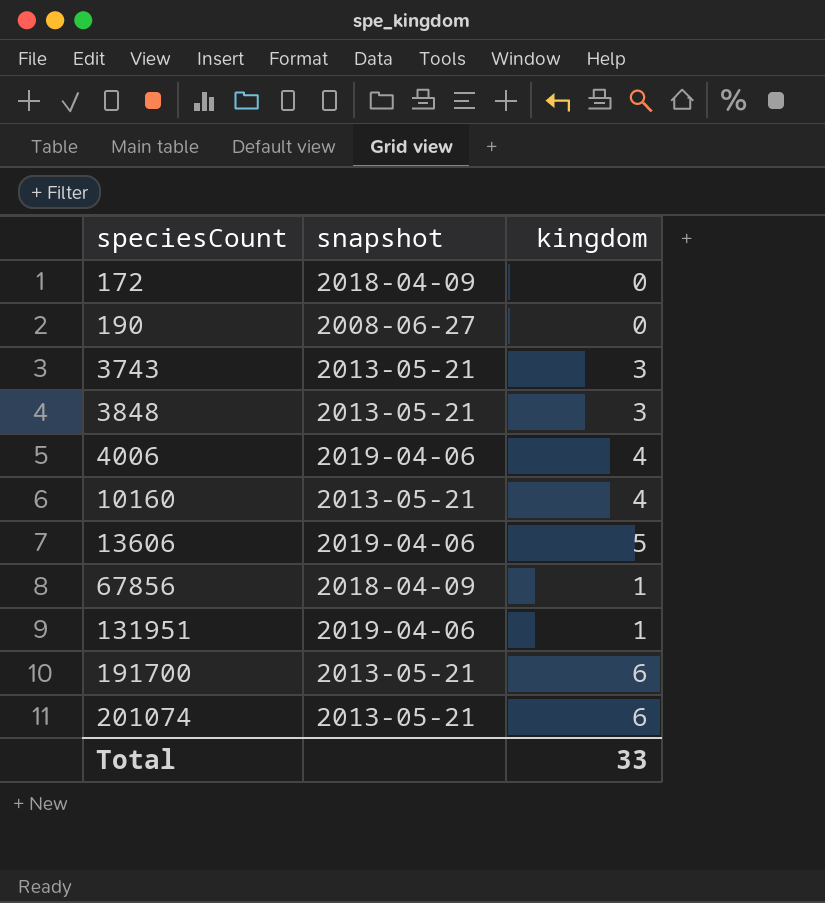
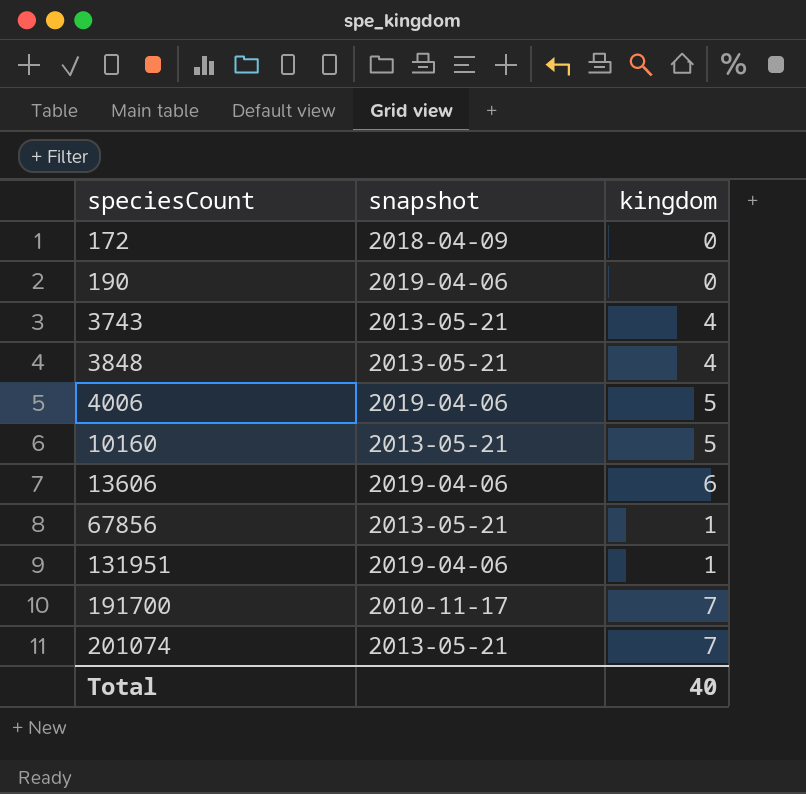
190 | snapshot: 2008-06-27 -> 2019-04-06
3743 | kingdom: 3 -> 4
3848 | kingdom: 3 -> 4
4006 | kingdom: 4 -> 5
10160 | kingdom: 4 -> 5
13606 | kingdom: 5 -> 6
67856 | snapshot: 2018-04-09 -> 2013-05-21
191700 | snapshot: 2013-05-21 -> 2010-11-17
191700 | kingdom: 6 -> 7
201074 | kingdom: 6 -> 7
Total | kingdom: 33 -> 40

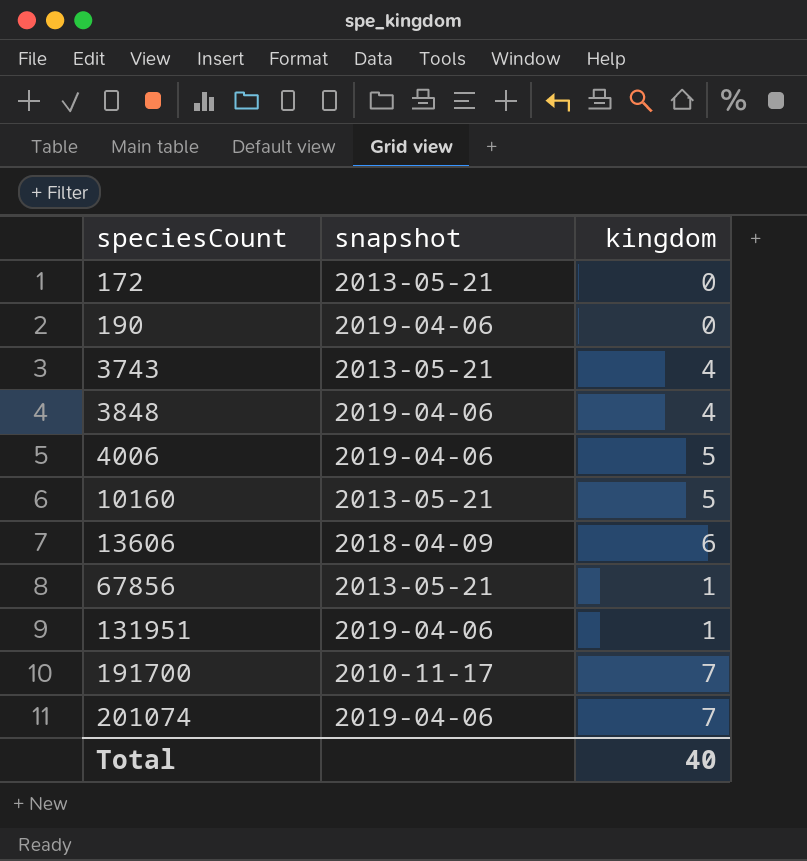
172 | snapshot: 2018-04-09 -> 2013-05-21
3848 | snapshot: 2013-05-21 -> 2019-04-06
13606 | snapshot: 2019-04-06 -> 2018-04-09
201074 | snapshot: 2013-05-21 -> 2019-04-06

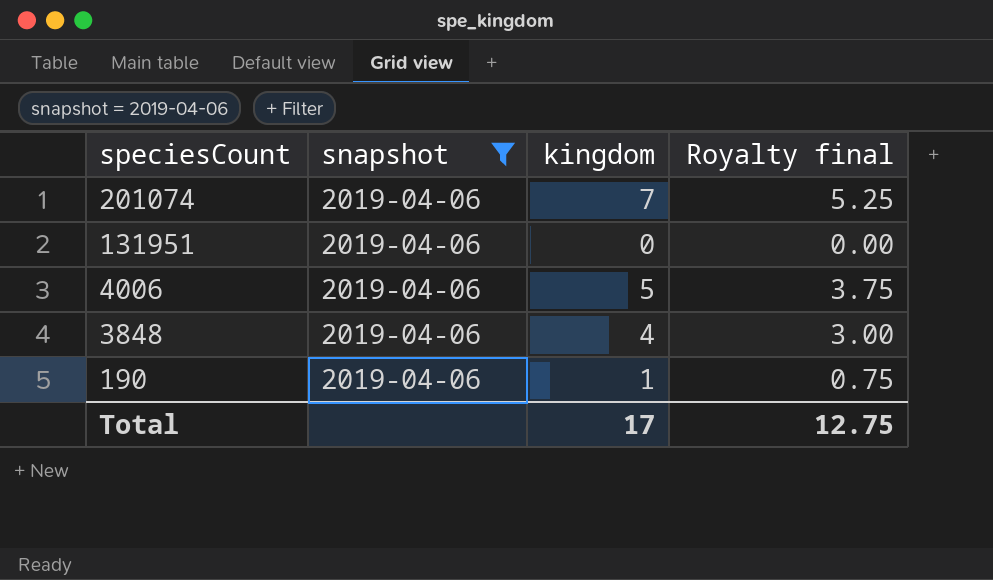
filter: none -> snapshot = 2019-04-06
row order: speciesCount ascending -> speciesCount descending
column Royalty final | formula: none -> [kingdom] * 0.75
131951 | kingdom: 1 -> 0
190 | kingdom: 0 -> 1
Total | kingdom: 40 -> 17

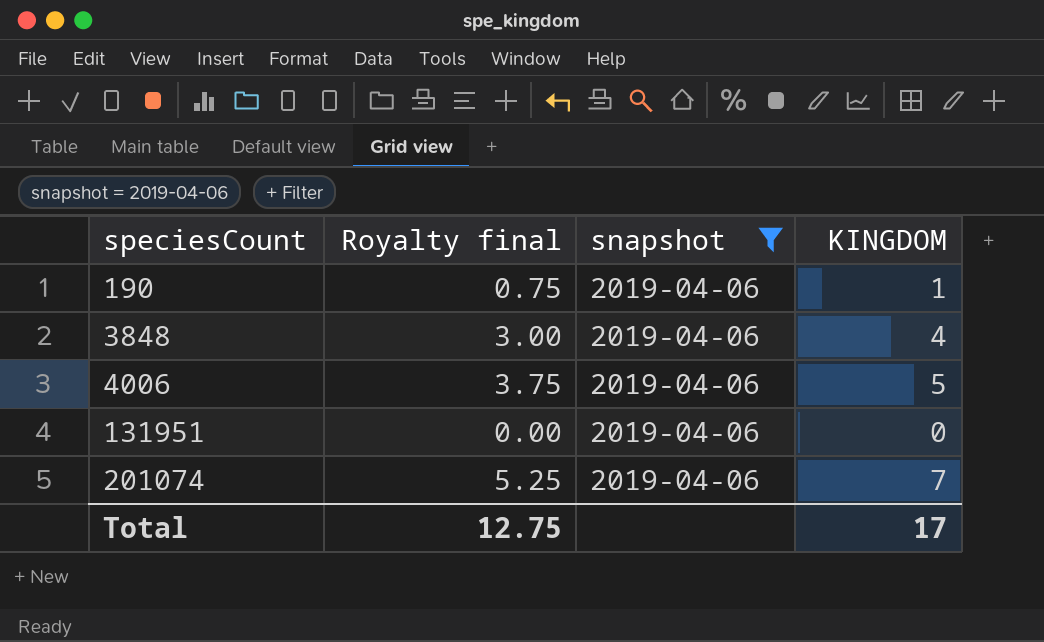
row order: speciesCount descending -> speciesCount ascending
column Royalty final | position: 4 -> 2
column name: kingdom -> KINGDOM

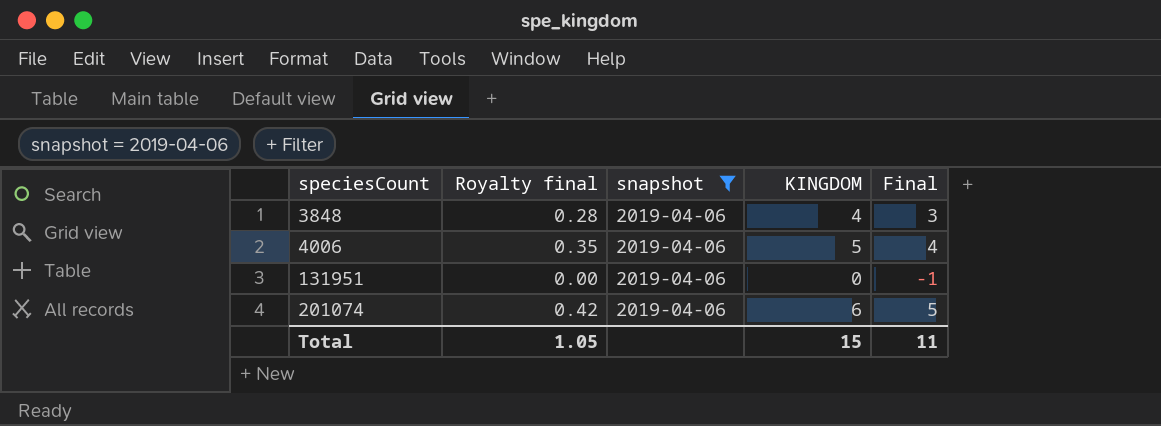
column Royalty final | formula: [KINGDOM] * 0.75 -> [KINGDOM] * 0.07
column Final | formula: none -> [KINGDOM] - 1
row 190: 0.75 | 2019-04-06 | 1 -> none
201074 | KINGDOM: 7 -> 6
Total | Royalty final: 12.75 -> 1.05
Total | KINGDOM: 17 -> 15

